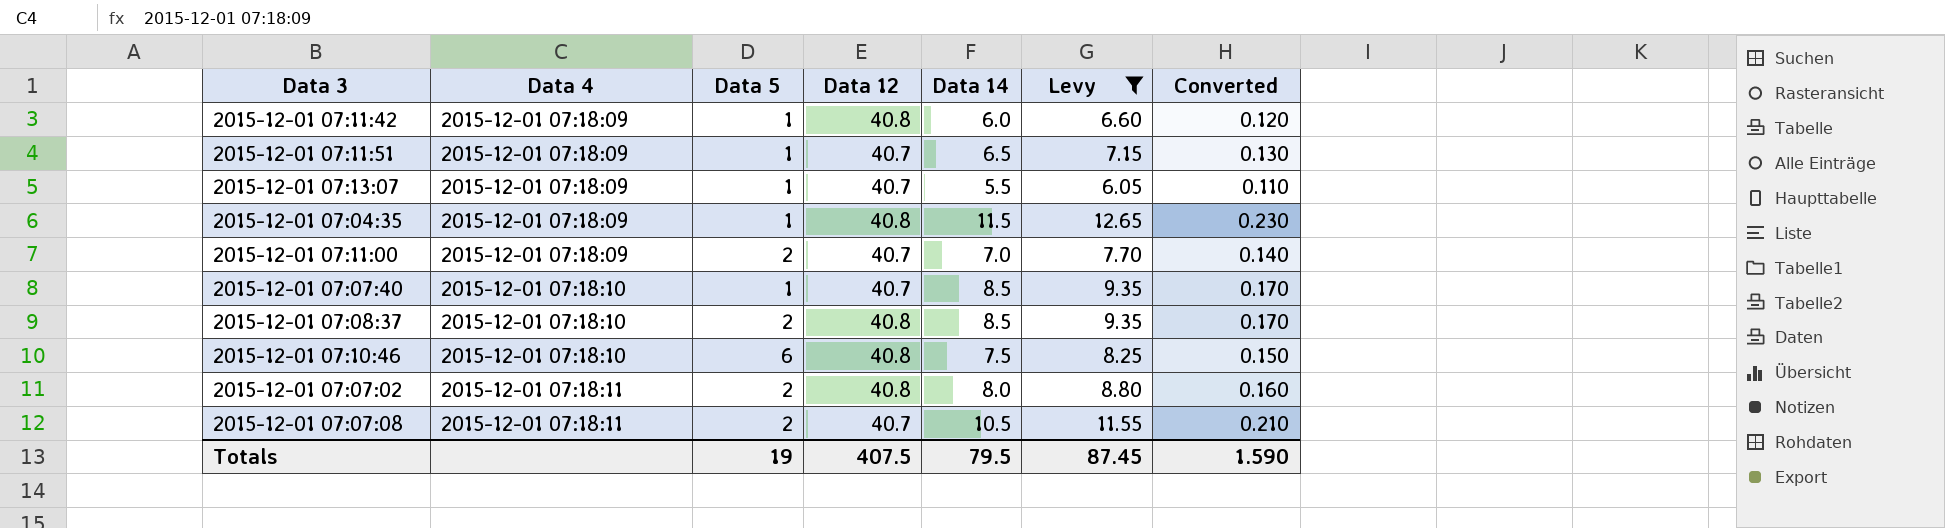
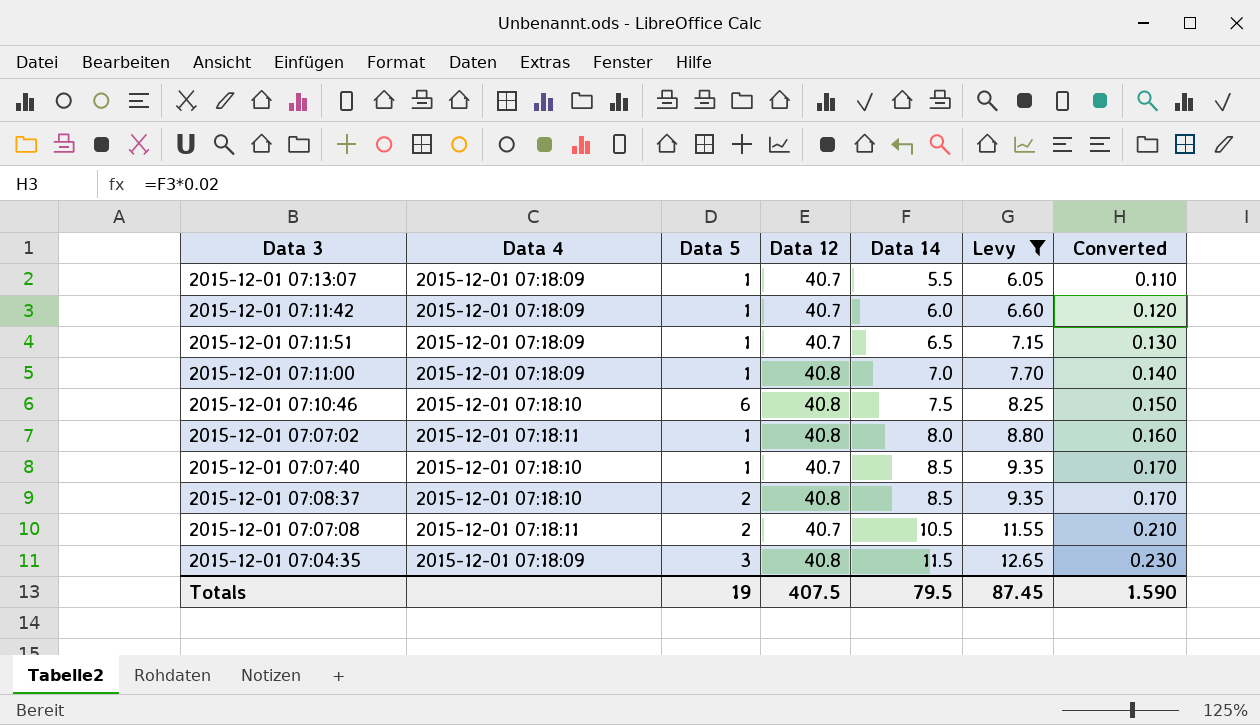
row order: Data 4 ascending -> Data 14 ascending
2015-12-01 07:11:42 | Data 12: 40.8 -> 40.7
2015-12-01 07:11:00 | Data 5: 2 -> 1
2015-12-01 07:11:00 | Data 12: 40.7 -> 40.8
2015-12-01 07:07:02 | Data 5: 2 -> 1
2015-12-01 07:04:35 | Data 5: 1 -> 3

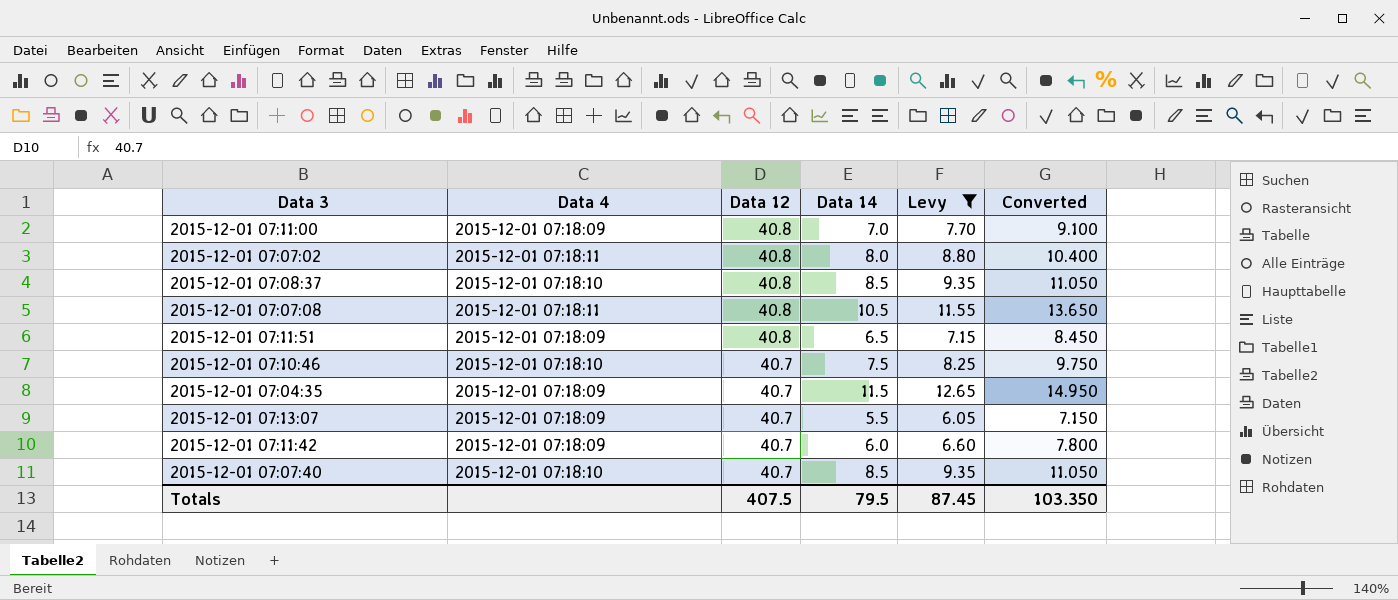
row order: Data 14 ascending -> Data 12 descending
column Data 5 | position: 3 -> none
column Converted | formula: [Data 14] * 0.02 -> [Data 14] * 1.3
2015-12-01 07:07:08 | Data 12: 40.7 -> 40.8
2015-12-01 07:11:51 | Data 12: 40.7 -> 40.8
2015-12-01 07:10:46 | Data 12: 40.8 -> 40.7
2015-12-01 07:04:35 | Data 12: 40.8 -> 40.7
Totals | Converted: 1.590 -> 103.350

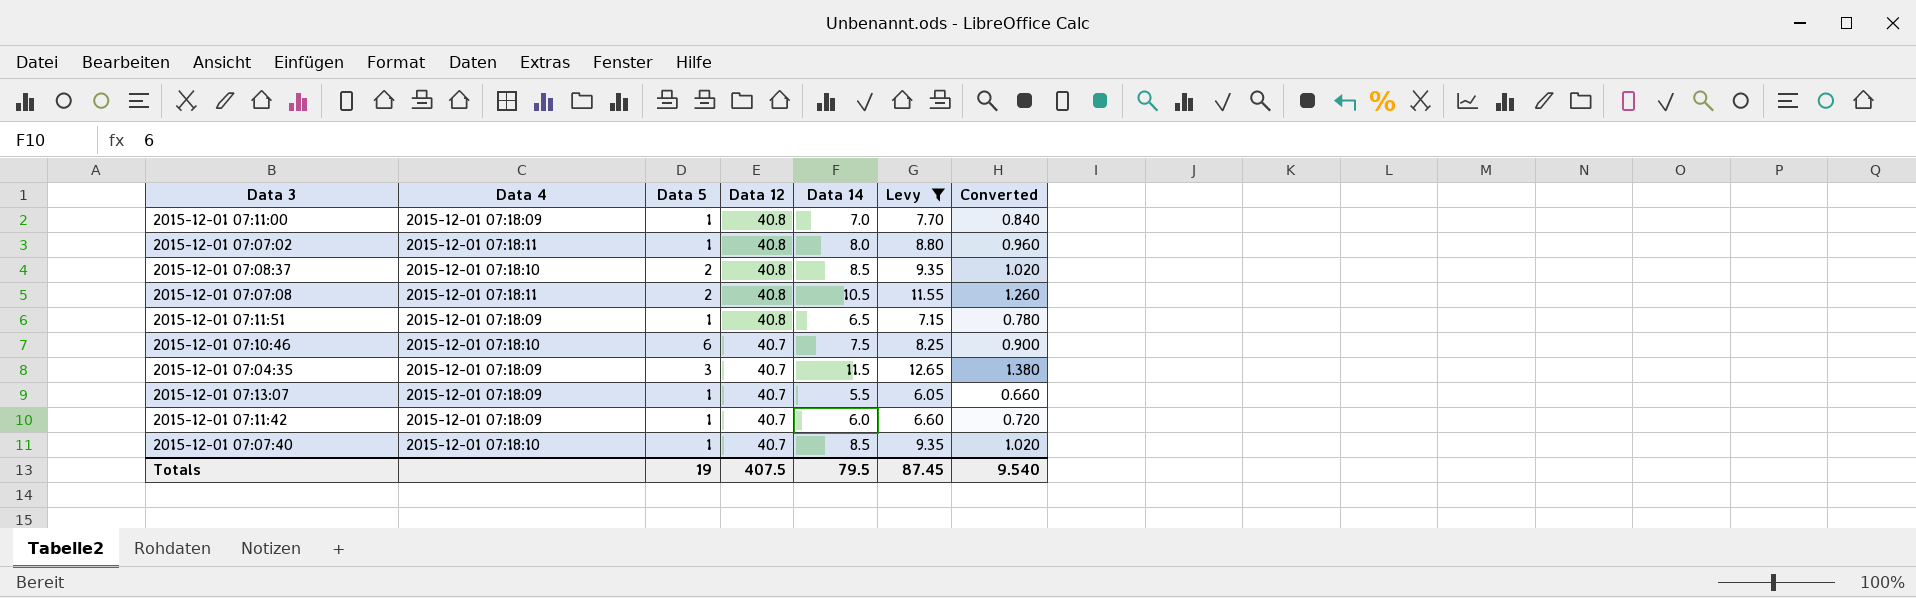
column Data 5 | position: none -> 3
column Converted | formula: [Data 14] * 1.3 -> [Data 14] * 0.12
Totals | Converted: 103.350 -> 9.540

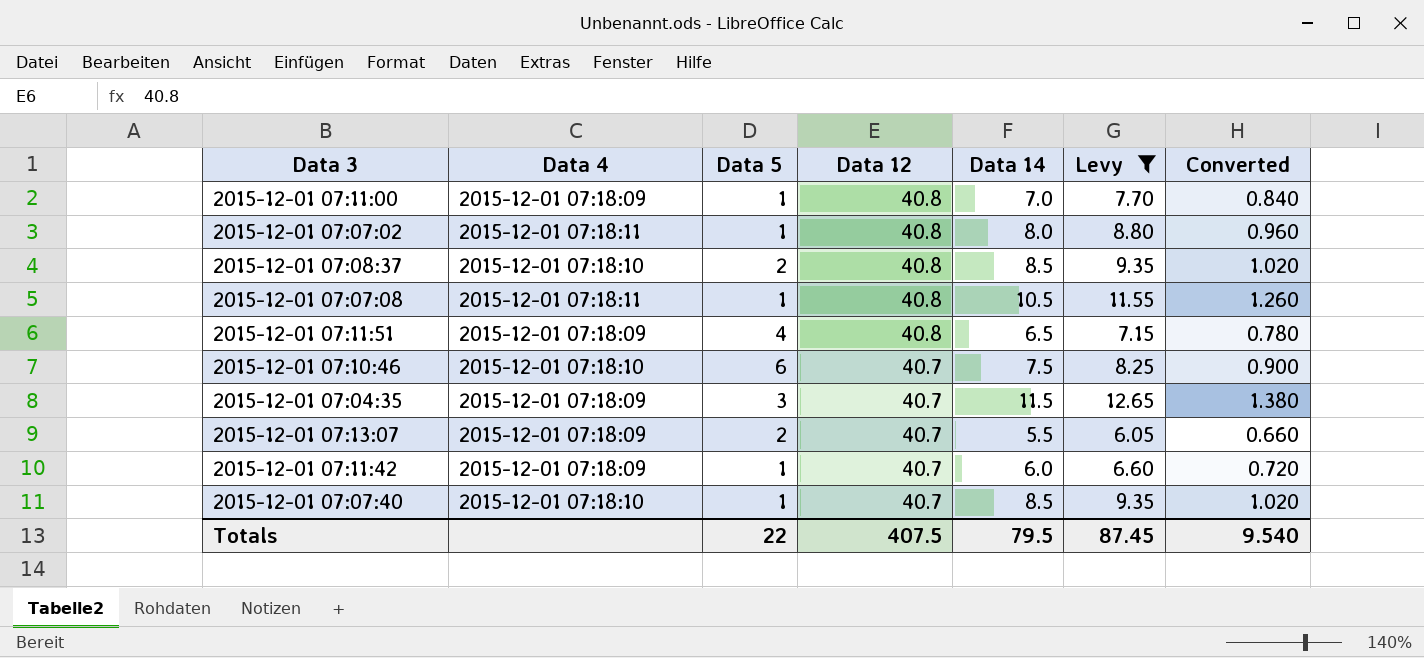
2015-12-01 07:07:08 | Data 5: 2 -> 1
2015-12-01 07:11:51 | Data 5: 1 -> 4
2015-12-01 07:13:07 | Data 5: 1 -> 2
Totals | Data 5: 19 -> 22

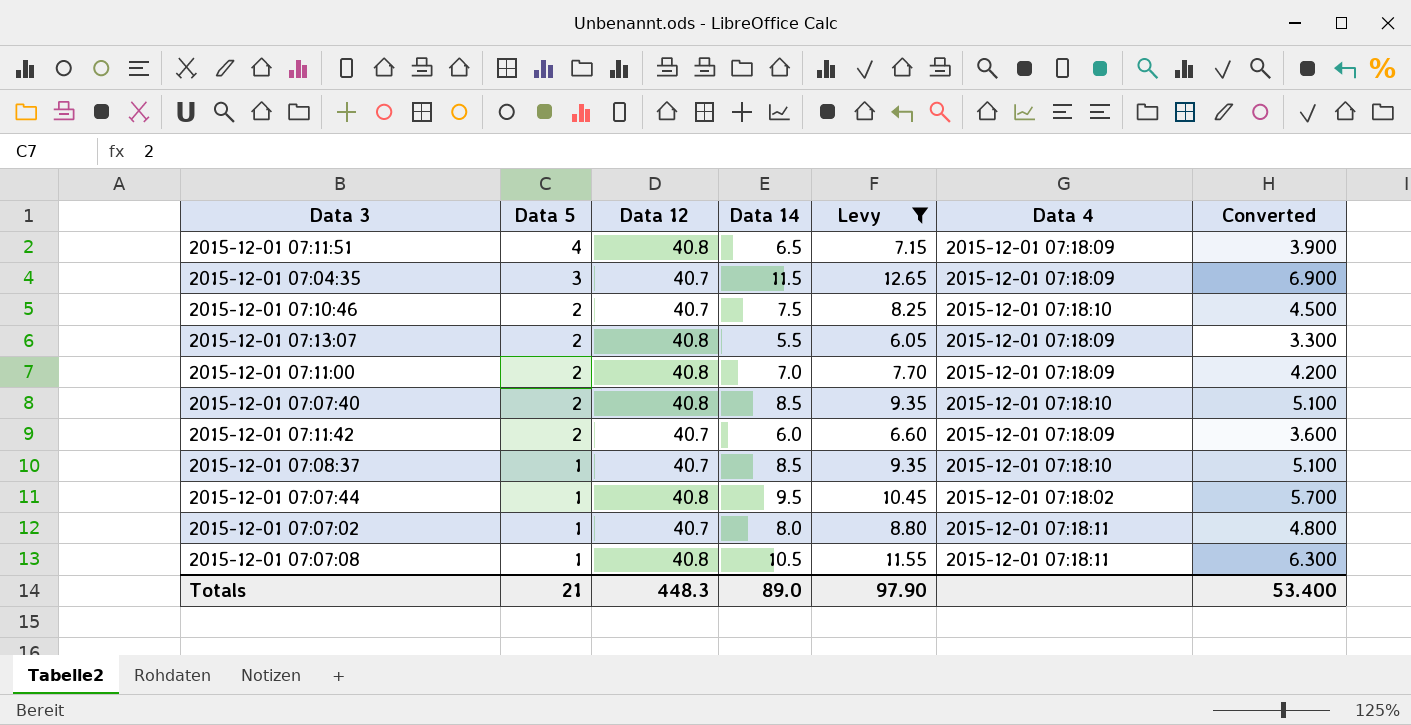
row order: Data 12 descending -> Data 5 descending
column Data 4 | position: 2 -> 6
column Converted | formula: [Data 14] * 0.12 -> [Data 14] * 0.6
2015-12-01 07:10:46 | Data 5: 6 -> 2
2015-12-01 07:13:07 | Data 12: 40.7 -> 40.8
2015-12-01 07:11:00 | Data 5: 1 -> 2
2015-12-01 07:07:40 | Data 5: 1 -> 2
2015-12-01 07:07:40 | Data 12: 40.7 -> 40.8
2015-12-01 07:11:42 | Data 5: 1 -> 2
2015-12-01 07:08:37 | Data 5: 2 -> 1
2015-12-01 07:08:37 | Data 12: 40.8 -> 40.7
row 2015-12-01 07:07:44: none -> 1 | 40.8 | 9.5 | 10.45 | 2015-12-01 07:18:02 | 5.700
2015-12-01 07:07:02 | Data 12: 40.8 -> 40.7
Totals | Data 5: 22 -> 21
Totals | Data 12: 407.5 -> 448.3
Totals | Data 14: 79.5 -> 89.0
Totals | Levy: 87.45 -> 97.90
Totals | Converted: 9.540 -> 53.400

